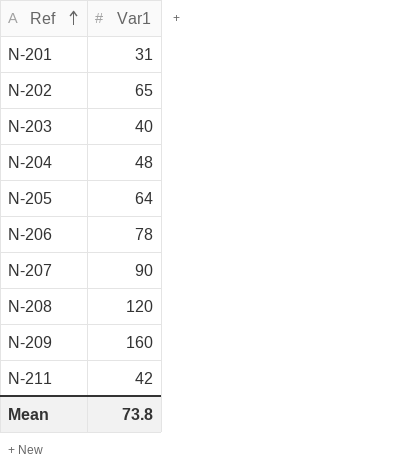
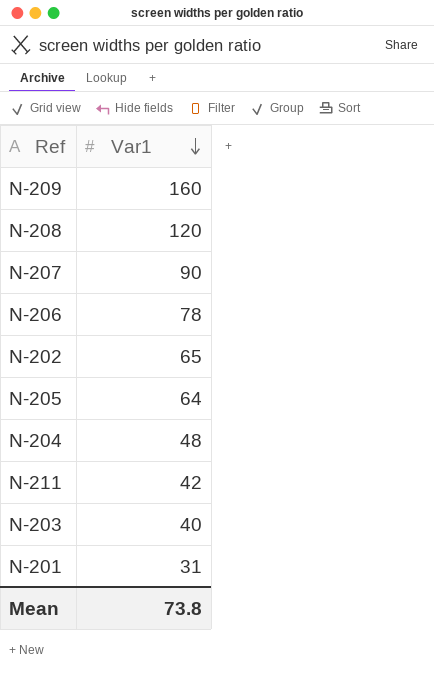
row order: Ref ascending -> Var1 descending

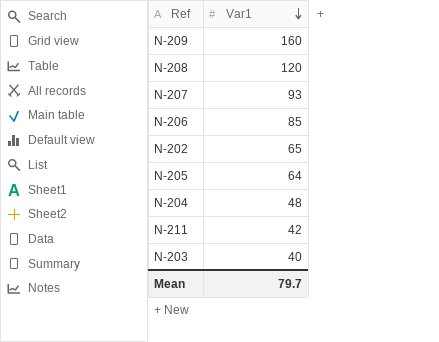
row N-201: 31 -> none
N-207 | Var1: 90 -> 93
N-206 | Var1: 78 -> 85
Mean | Var1: 73.8 -> 79.7

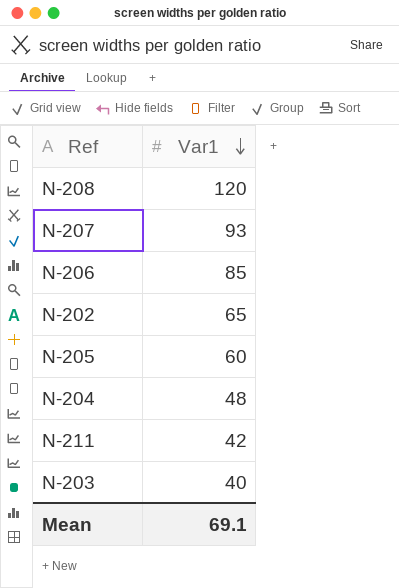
row N-209: 160 -> none
N-205 | Var1: 64 -> 60
Mean | Var1: 79.7 -> 69.1

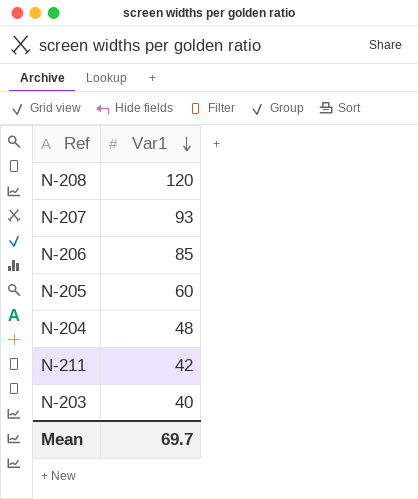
row N-202: 65 -> none
Mean | Var1: 69.1 -> 69.7

